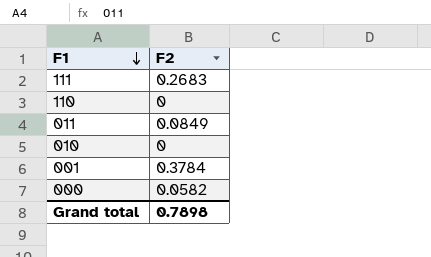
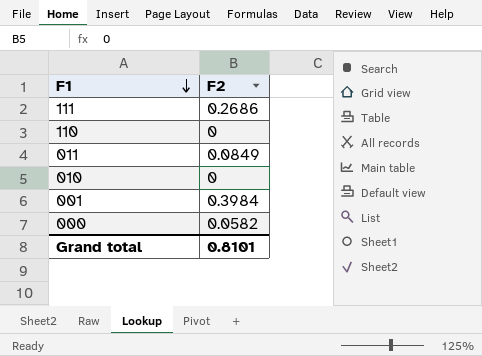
111 | F2: 0.2683 -> 0.2686
001 | F2: 0.3784 -> 0.3984
Grand total | F2: 0.7898 -> 0.8101

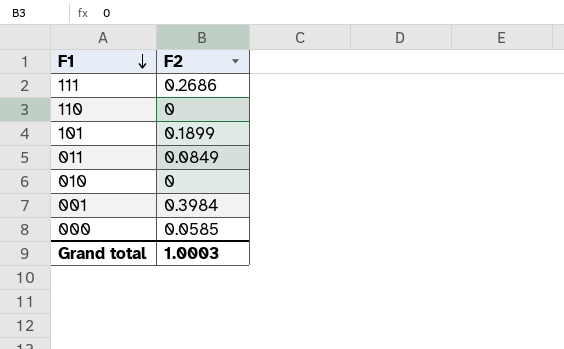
row 101: none -> 0.1899
000 | F2: 0.0582 -> 0.0585
Grand total | F2: 0.8101 -> 1.0003

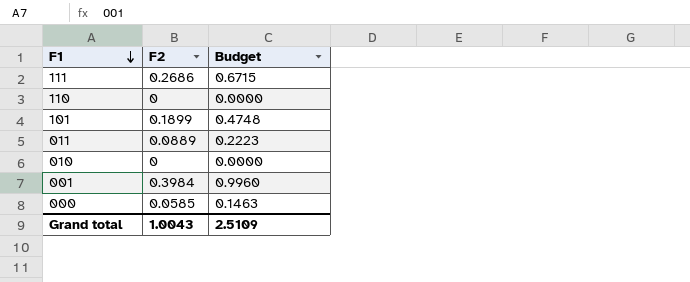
column Budget | formula: none -> [F2] * 2.5
011 | F2: 0.0849 -> 0.0889
Grand total | F2: 1.0003 -> 1.0043

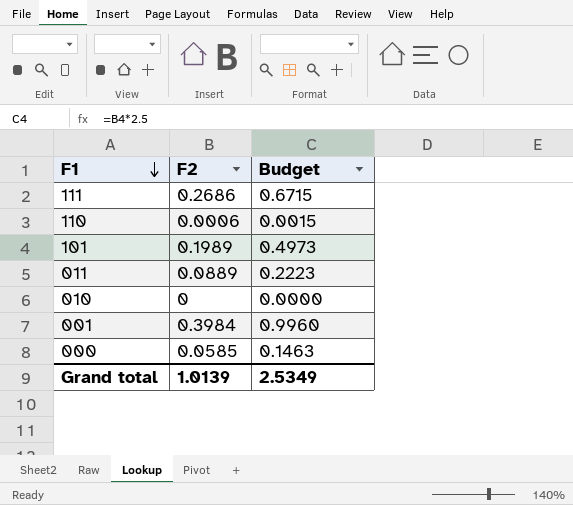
110 | F2: 0 -> 0.0006
110 | Budget: 0.0000 -> 0.0015
101 | F2: 0.1899 -> 0.1989
101 | Budget: 0.4748 -> 0.4973
Grand total | F2: 1.0043 -> 1.0139
Grand total | Budget: 2.5109 -> 2.5349

